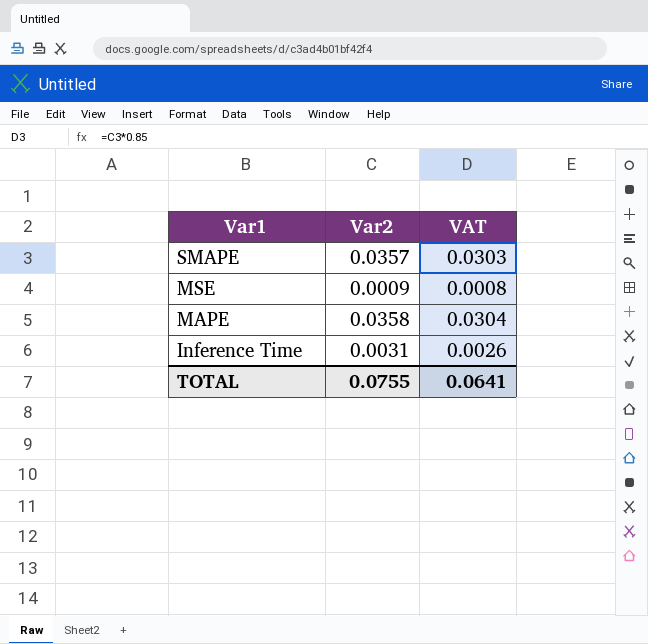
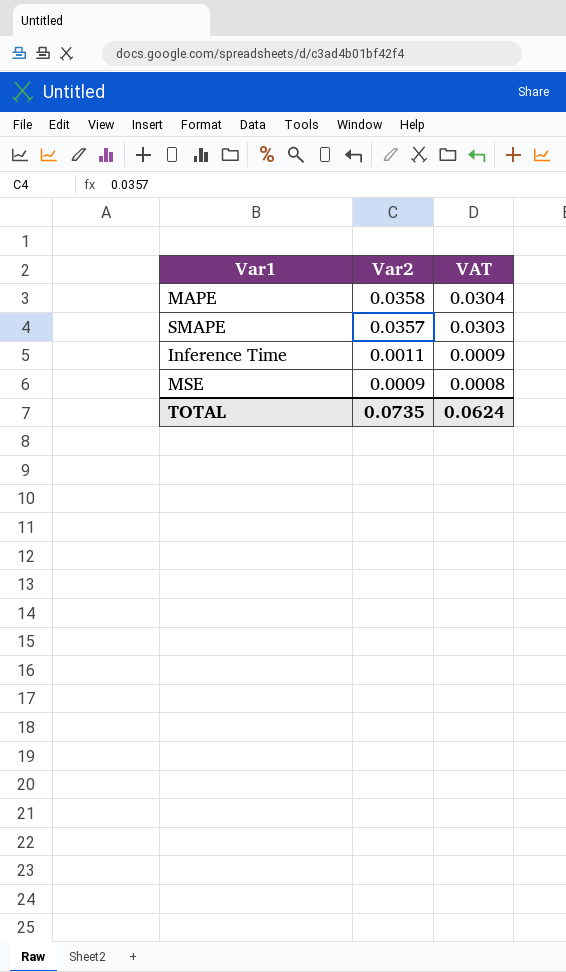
row order: Var1 descending -> Var2 descending
Inference Time | Var2: 0.0031 -> 0.0011
Inference Time | VAT: 0.0026 -> 0.0009
TOTAL | Var2: 0.0755 -> 0.0735
TOTAL | VAT: 0.0641 -> 0.0624

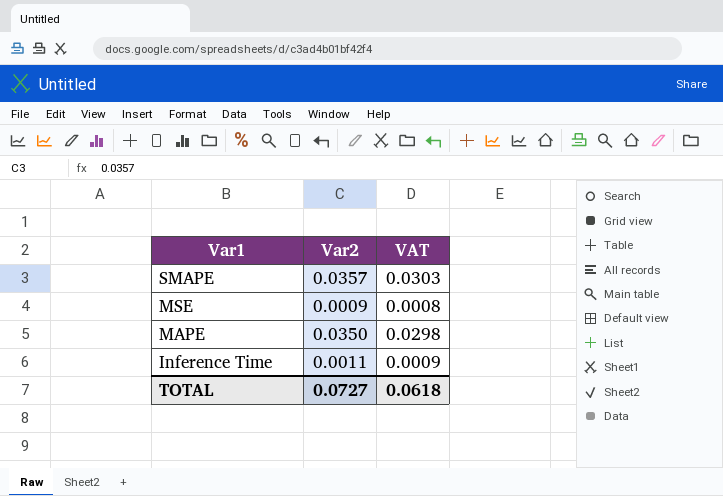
row order: Var2 descending -> Var1 descending
MAPE | Var2: 0.0358 -> 0.0350
MAPE | VAT: 0.0304 -> 0.0298
TOTAL | Var2: 0.0735 -> 0.0727
TOTAL | VAT: 0.0624 -> 0.0618

